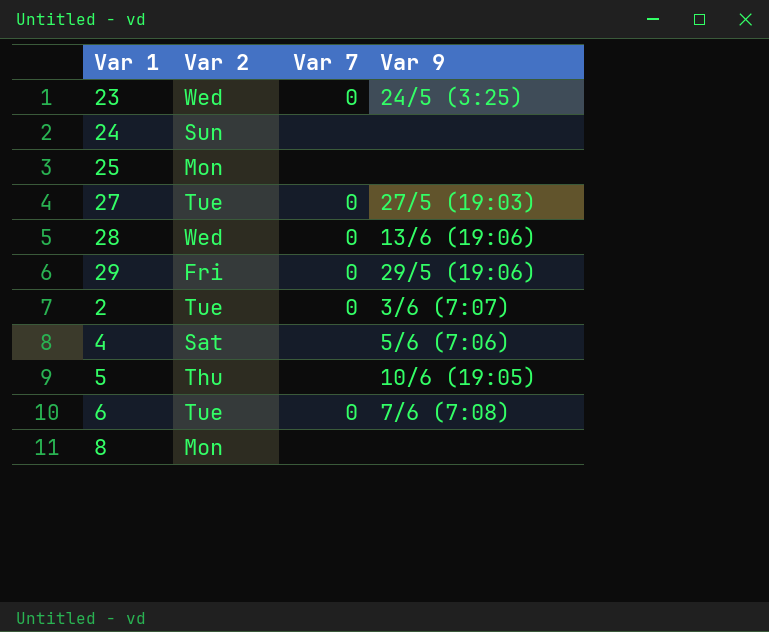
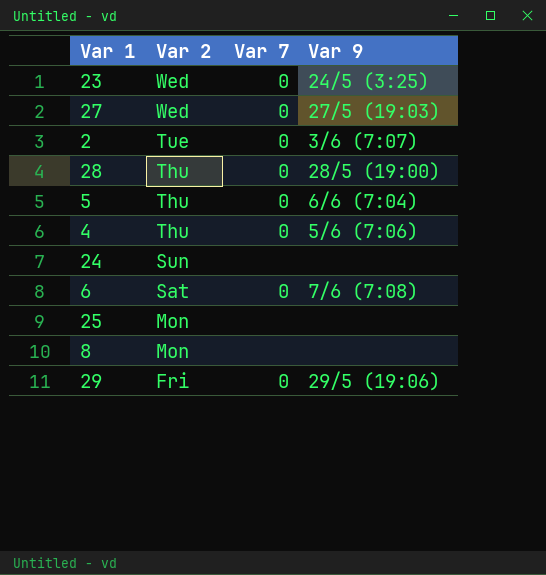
row order: none -> Var 2 descending
27 | Var 2: Tue -> Wed
28 | Var 2: Wed -> Thu
28 | Var 9: 13/6 (19:06) -> 28/5 (19:00)
5 | Var 7: none -> 0
5 | Var 9: 10/6 (19:05) -> 6/6 (7:04)
4 | Var 2: Sat -> Thu
4 | Var 7: none -> 0
6 | Var 2: Tue -> Sat

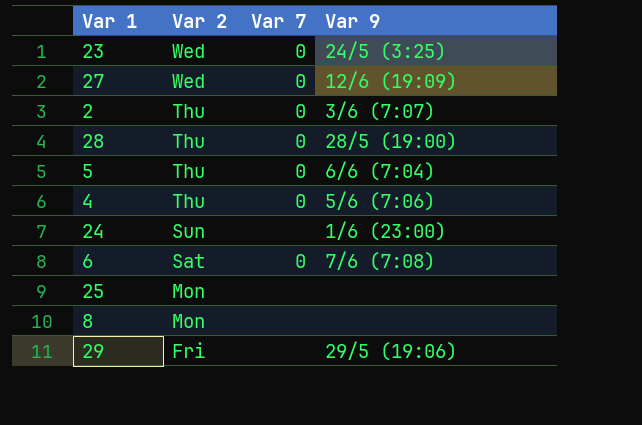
27 | Var 9: 27/5 (19:03) -> 12/6 (19:09)
2 | Var 2: Tue -> Thu
24 | Var 9: none -> 1/6 (23:00)
29 | Var 7: 0 -> none

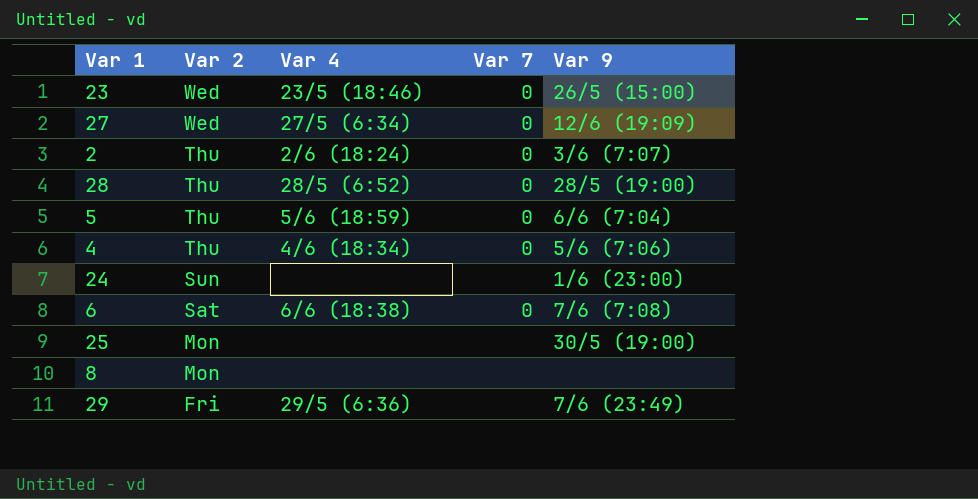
column Var 4 | position: none -> 3
23 | Var 9: 24/5 (3:25) -> 26/5 (15:00)
25 | Var 9: none -> 30/5 (19:00)
29 | Var 9: 29/5 (19:06) -> 7/6 (23:49)

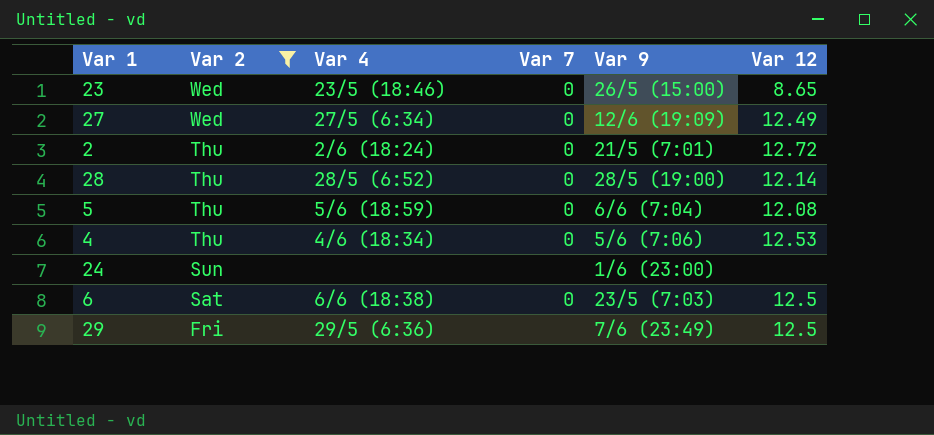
filter: none -> Var 2 != Mon
column Var 12 | position: none -> 6
2 | Var 9: 3/6 (7:07) -> 21/5 (7:01)
6 | Var 9: 7/6 (7:08) -> 23/5 (7:03)

